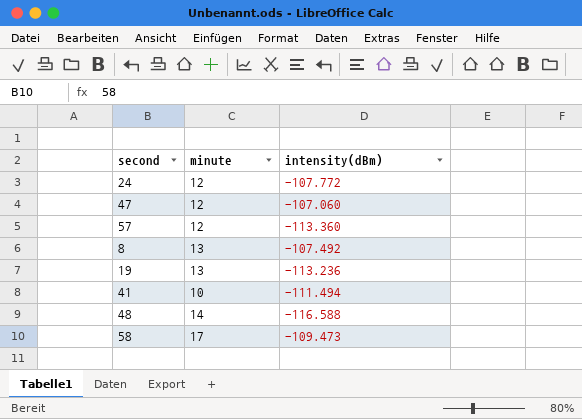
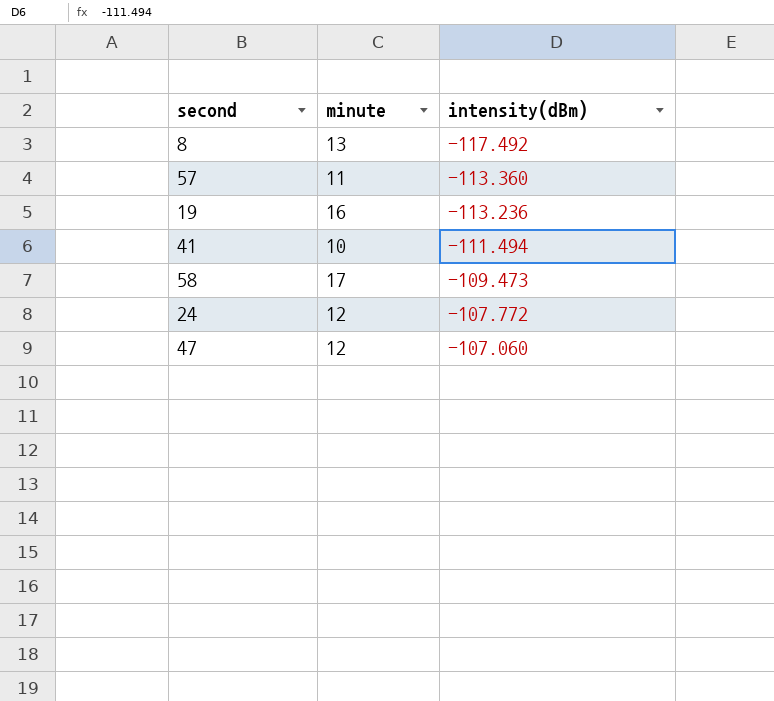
row order: none -> intensity(dBm) ascending
row 48: 14 | -116.588 -> none
8 | intensity(dBm): -107.492 -> -117.492
57 | minute: 12 -> 11
19 | minute: 13 -> 16

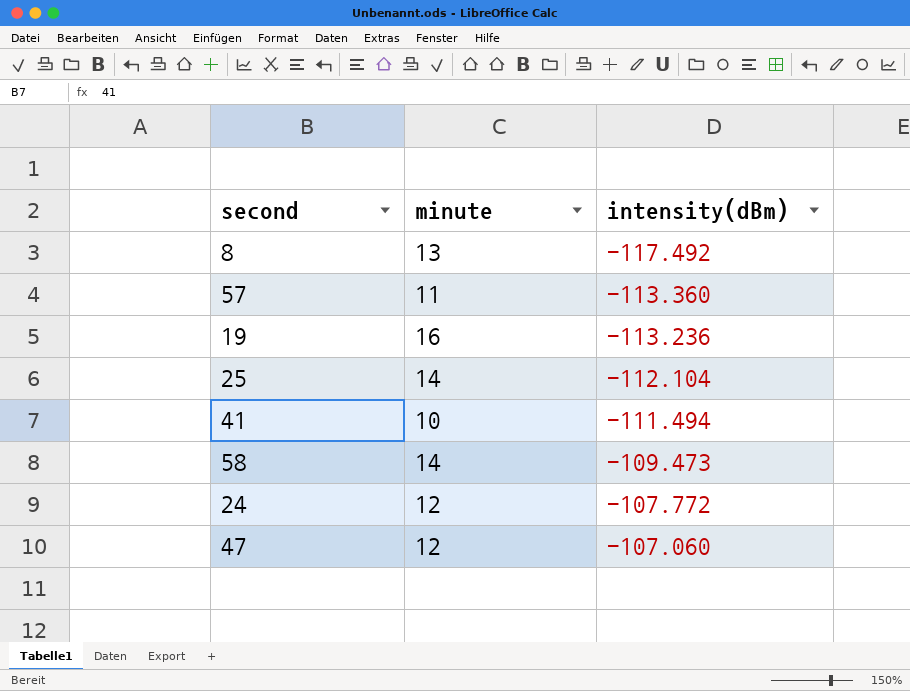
row 25: none -> 14 | -112.104
58 | minute: 17 -> 14

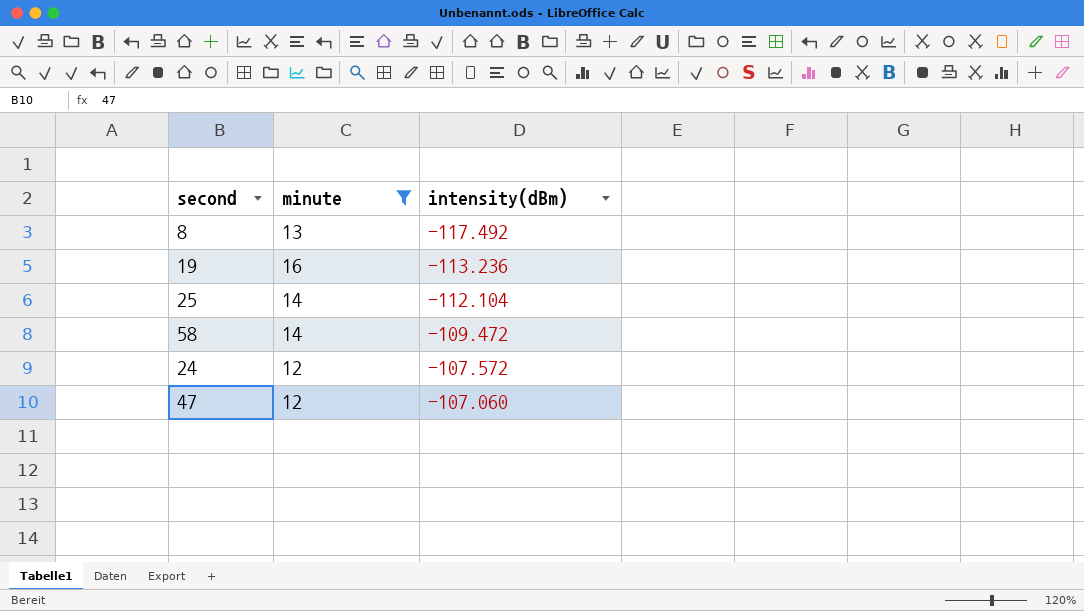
filter: none -> minute >= 12
58 | intensity(dBm): -109.473 -> -109.472
24 | intensity(dBm): -107.772 -> -107.572

